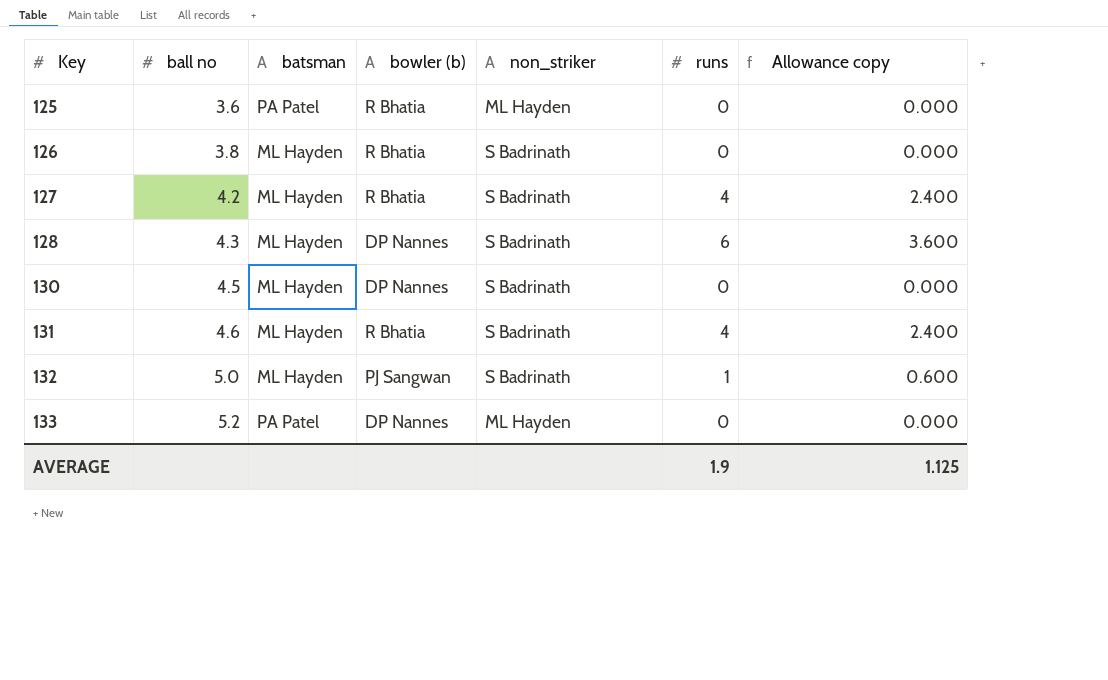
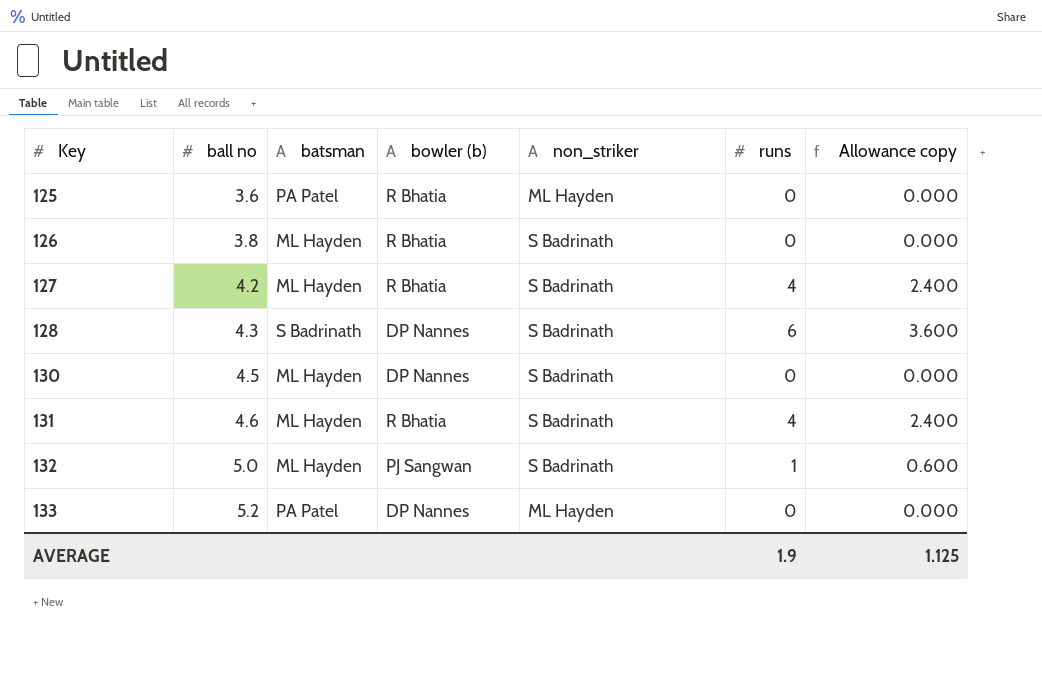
128 | batsman: ML Hayden -> S Badrinath

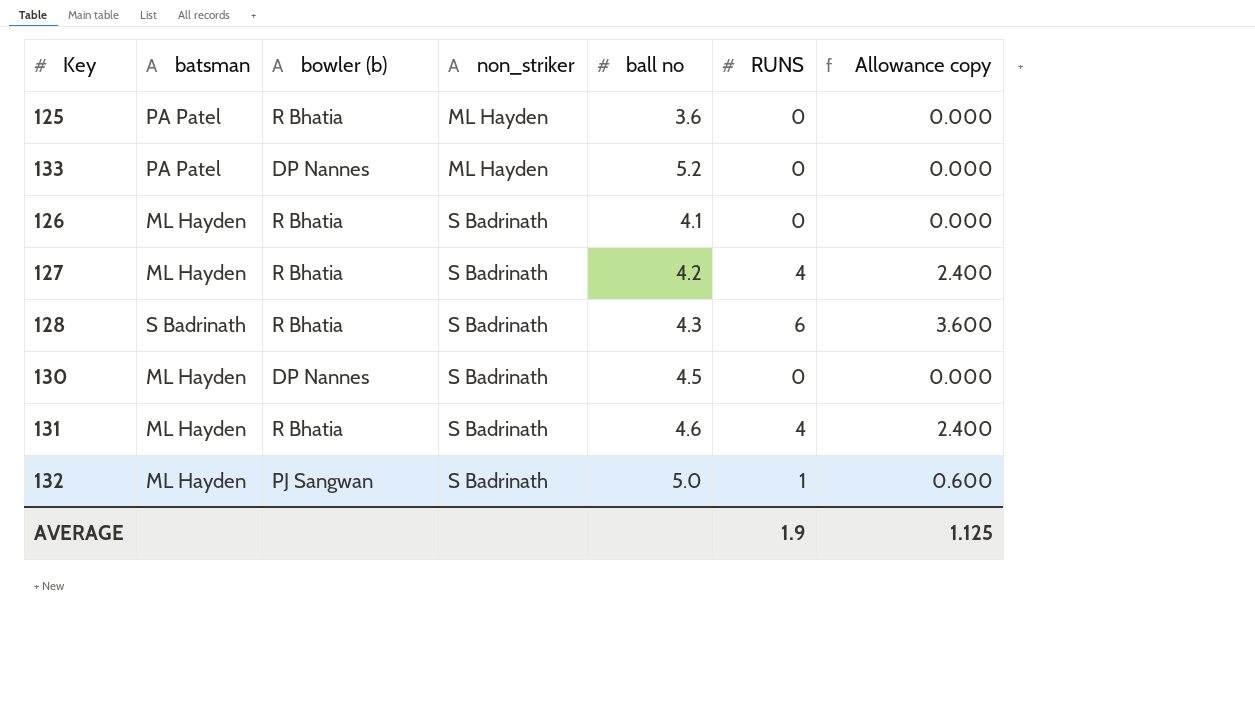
row order: Key ascending -> non_striker ascending
column ball no | position: 2 -> 5
column name: runs -> RUNS
126 | ball no: 3.8 -> 4.1
128 | bowler (b): DP Nannes -> R Bhatia

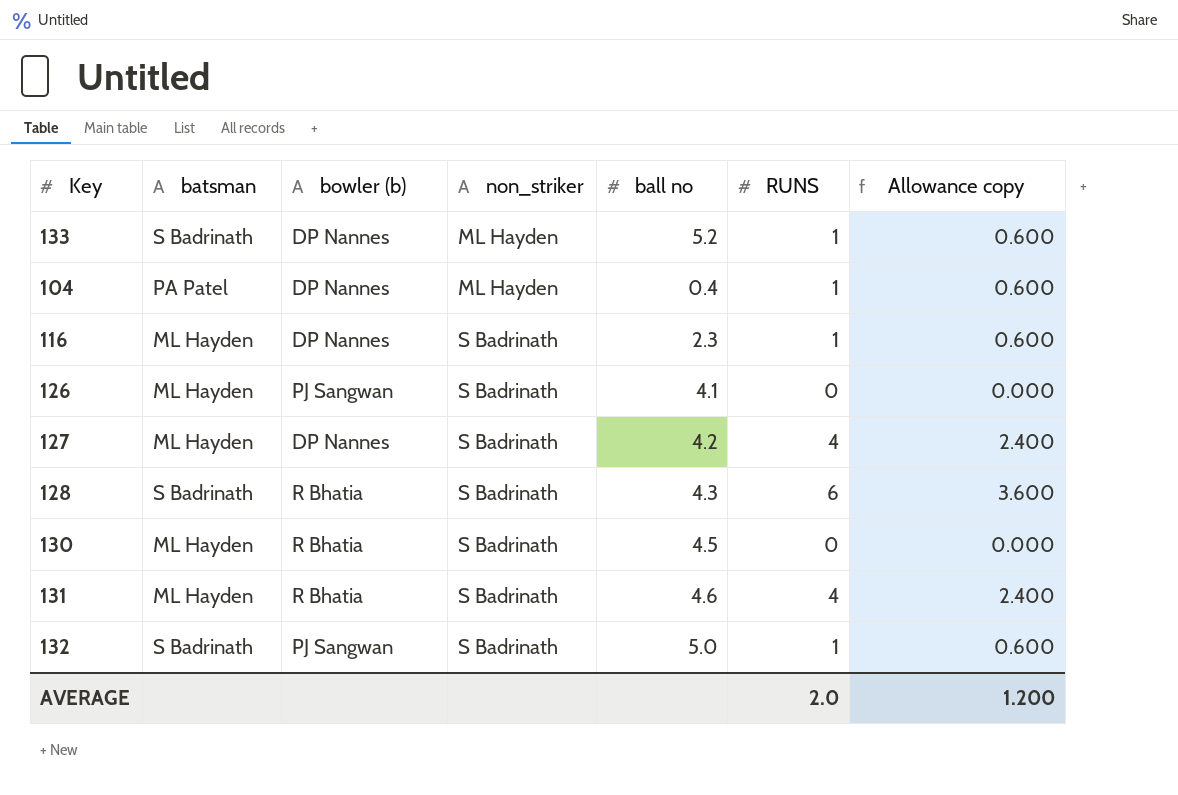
row 125: PA Patel | R Bhatia | ML Hayden | 3.6 | 0 | 0.000 -> none
133 | batsman: PA Patel -> S Badrinath
133 | RUNS: 0 -> 1
133 | Allowance copy: 0.000 -> 0.600
row 104: none -> PA Patel | DP Nannes | ML Hayden | 0.4 | 1 | 0.600
row 116: none -> ML Hayden | DP Nannes | S Badrinath | 2.3 | 1 | 0.600
126 | bowler (b): R Bhatia -> PJ Sangwan
127 | bowler (b): R Bhatia -> DP Nannes
130 | bowler (b): DP Nannes -> R Bhatia
132 | batsman: ML Hayden -> S Badrinath
AVERAGE | RUNS: 1.9 -> 2.0
AVERAGE | Allowance copy: 1.125 -> 1.200

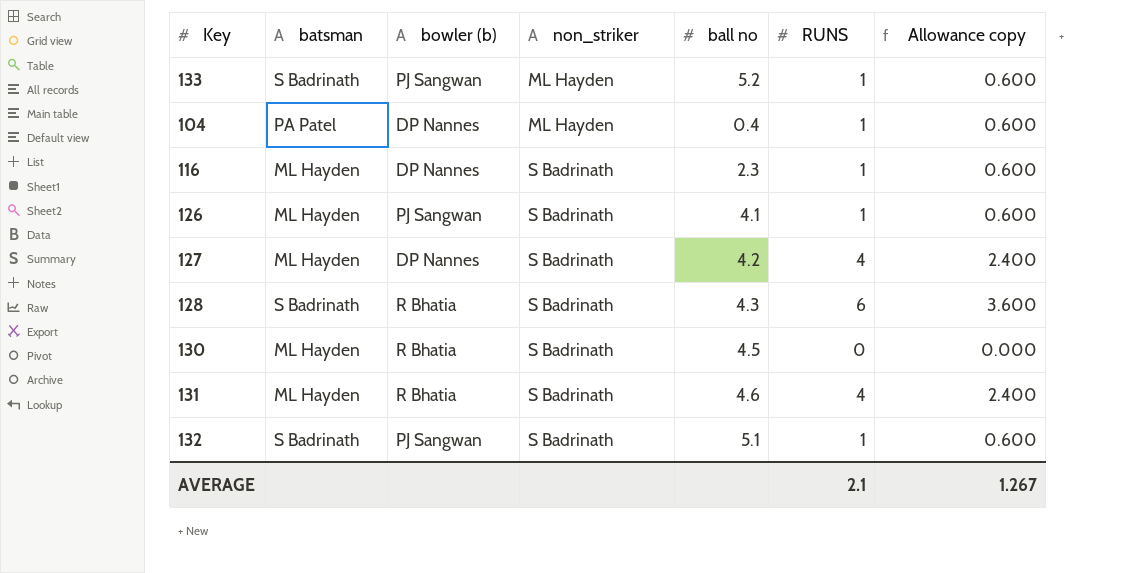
133 | bowler (b): DP Nannes -> PJ Sangwan
126 | RUNS: 0 -> 1
126 | Allowance copy: 0.000 -> 0.600
132 | ball no: 5.0 -> 5.1
AVERAGE | RUNS: 2.0 -> 2.1
AVERAGE | Allowance copy: 1.200 -> 1.267

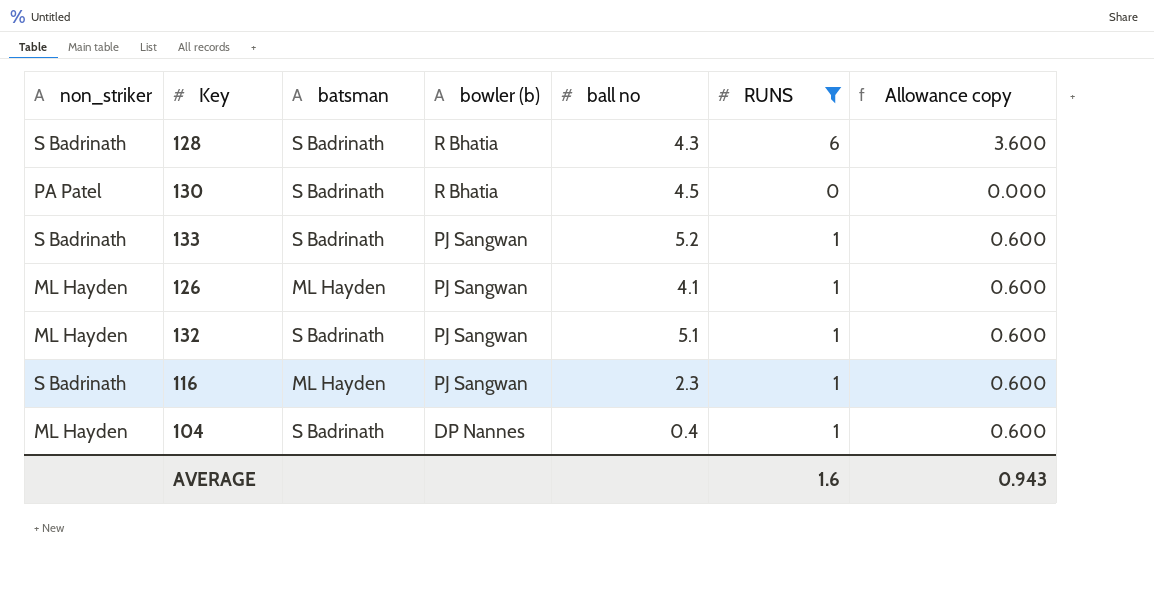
filter: none -> RUNS != 4
row order: non_striker ascending -> bowler (b) descending
column non_striker | position: 4 -> 1
130 | non_striker: S Badrinath -> PA Patel
130 | batsman: ML Hayden -> S Badrinath
133 | non_striker: ML Hayden -> S Badrinath
126 | non_striker: S Badrinath -> ML Hayden
132 | non_striker: S Badrinath -> ML Hayden
116 | bowler (b): DP Nannes -> PJ Sangwan
104 | batsman: PA Patel -> S Badrinath
AVERAGE | RUNS: 2.1 -> 1.6
AVERAGE | Allowance copy: 1.267 -> 0.943

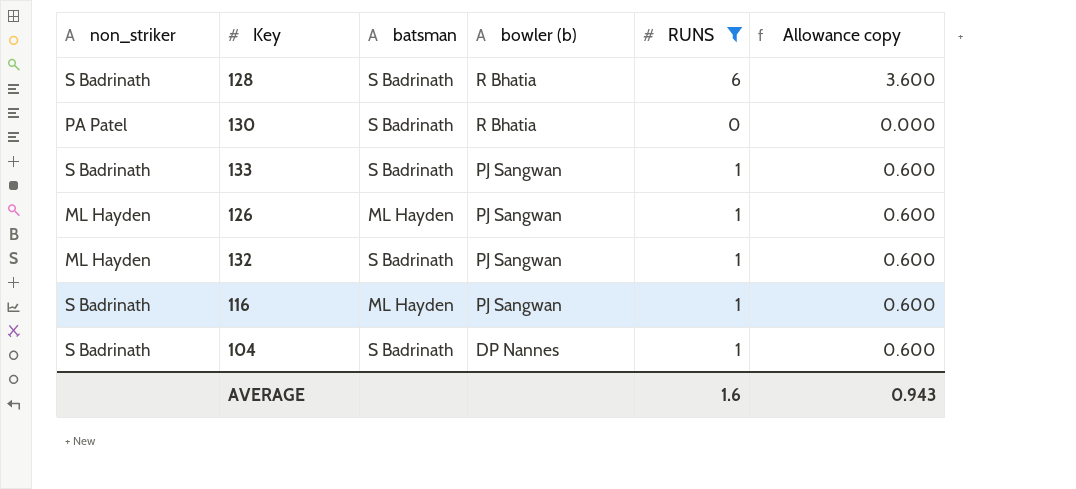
column ball no | position: 5 -> none
104 | non_striker: ML Hayden -> S Badrinath

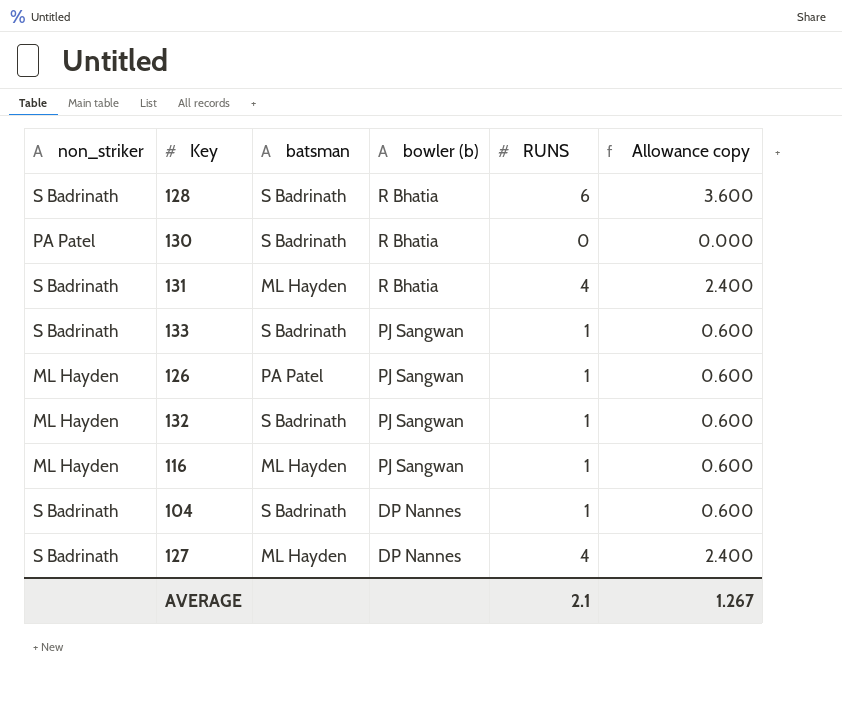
filter: RUNS != 4 -> none
126 | batsman: ML Hayden -> PA Patel
116 | non_striker: S Badrinath -> ML Hayden
AVERAGE | RUNS: 1.6 -> 2.1
AVERAGE | Allowance copy: 0.943 -> 1.267

